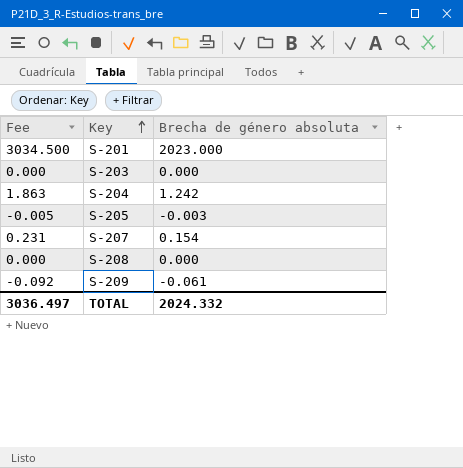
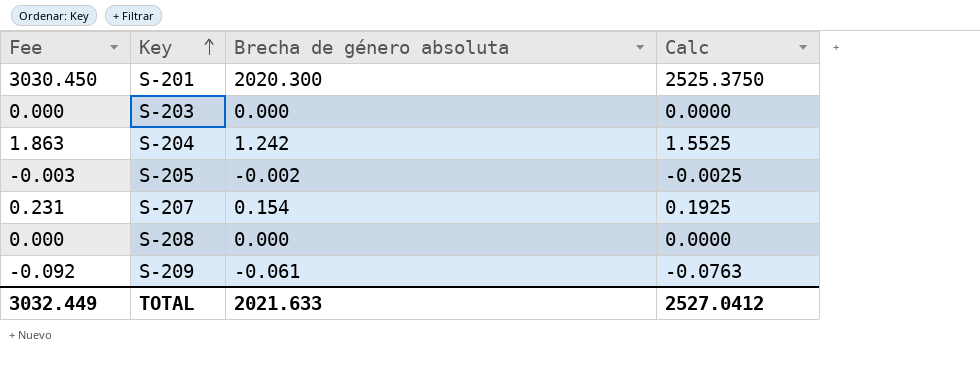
column Calc | formula: none -> [Brecha de género absoluta] * 1.25
S-201 | Fee: 3034.500 -> 3030.450
S-201 | Brecha de género absoluta: 2023.000 -> 2020.300
S-205 | Fee: -0.005 -> -0.003
S-205 | Brecha de género absoluta: -0.003 -> -0.002
TOTAL | Fee: 3036.497 -> 3032.449
TOTAL | Brecha de género absoluta: 2024.332 -> 2021.633

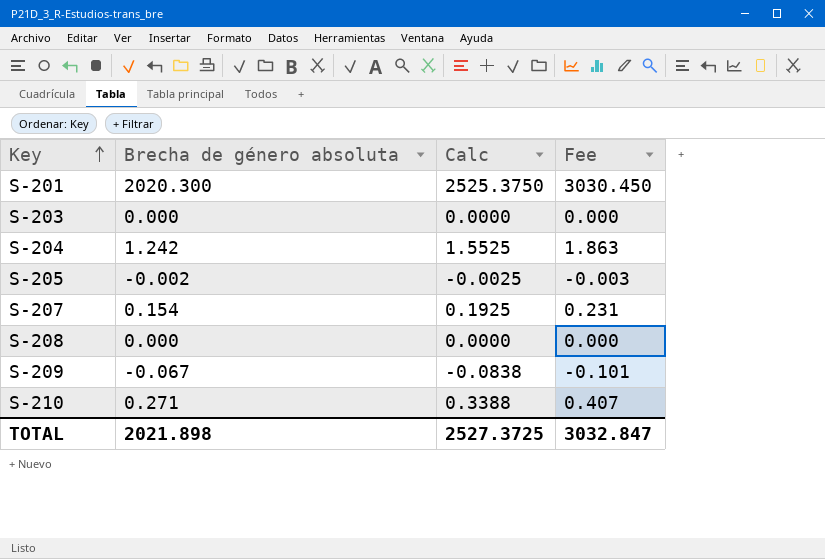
column Fee | position: 1 -> 4
S-209 | Brecha de género absoluta: -0.061 -> -0.067
S-209 | Calc: -0.0763 -> -0.0838
S-209 | Fee: -0.092 -> -0.101
row S-210: none -> 0.271 | 0.3388 | 0.407
TOTAL | Brecha de género absoluta: 2021.633 -> 2021.898
TOTAL | Calc: 2527.0412 -> 2527.3725
TOTAL | Fee: 3032.449 -> 3032.847

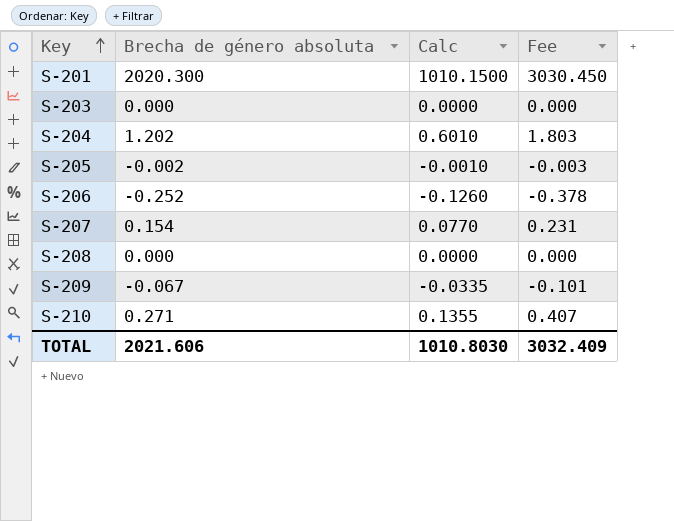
column Calc | formula: [Brecha de género absoluta] * 1.25 -> [Brecha de género absoluta] * 0.5
S-204 | Brecha de género absoluta: 1.242 -> 1.202
S-204 | Fee: 1.863 -> 1.803
row S-206: none -> -0.252 | -0.1260 | -0.378
TOTAL | Brecha de género absoluta: 2021.898 -> 2021.606
TOTAL | Calc: 2527.3725 -> 1010.8030
TOTAL | Fee: 3032.847 -> 3032.409

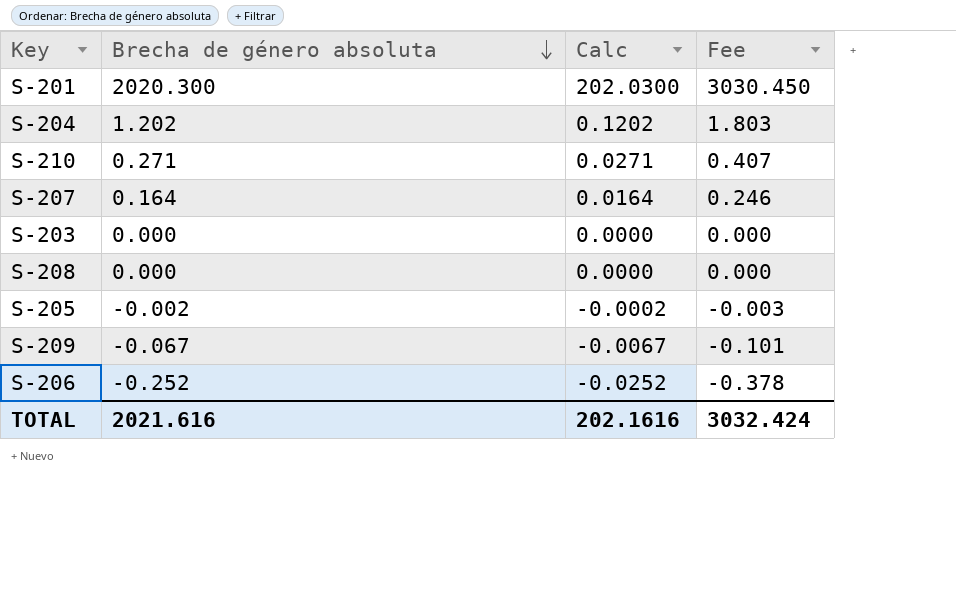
row order: Key ascending -> Brecha de género absoluta descending
column Calc | formula: [Brecha de género absoluta] * 0.5 -> [Brecha de género absoluta] * 0.1
S-207 | Brecha de género absoluta: 0.154 -> 0.164
S-207 | Fee: 0.231 -> 0.246
TOTAL | Brecha de género absoluta: 2021.606 -> 2021.616
TOTAL | Calc: 1010.8030 -> 202.1616
TOTAL | Fee: 3032.409 -> 3032.424

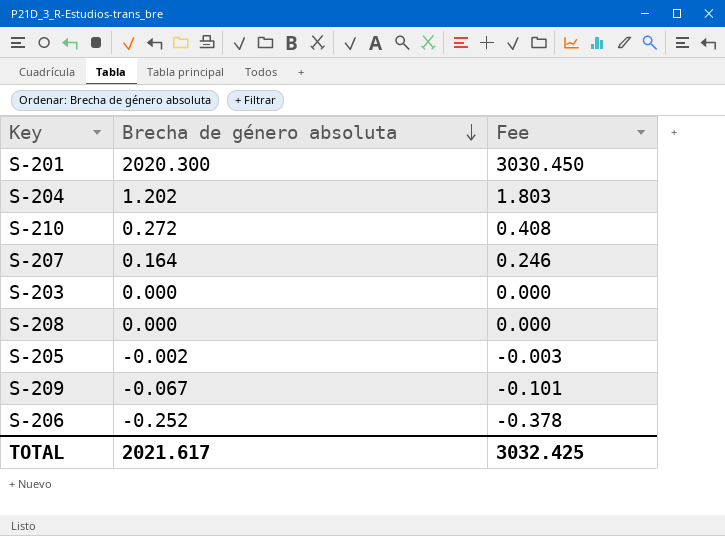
column Calc | formula: [Brecha de género absoluta] * 0.1 -> none
S-210 | Brecha de género absoluta: 0.271 -> 0.272
S-210 | Fee: 0.407 -> 0.408
TOTAL | Brecha de género absoluta: 2021.616 -> 2021.617
TOTAL | Fee: 3032.424 -> 3032.425

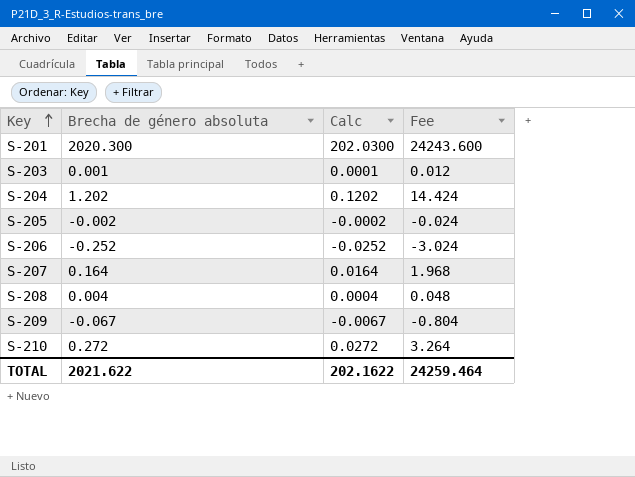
row order: Brecha de género absoluta descending -> Key ascending
column Calc | formula: none -> [Brecha de género absoluta] * 0.1
column Fee | formula: [Brecha de género absoluta] * 1.5 -> [Brecha de género absoluta] * 12
S-203 | Brecha de género absoluta: 0.000 -> 0.001
S-208 | Brecha de género absoluta: 0.000 -> 0.004
TOTAL | Brecha de género absoluta: 2021.617 -> 2021.622
TOTAL | Fee: 3032.425 -> 24259.464

